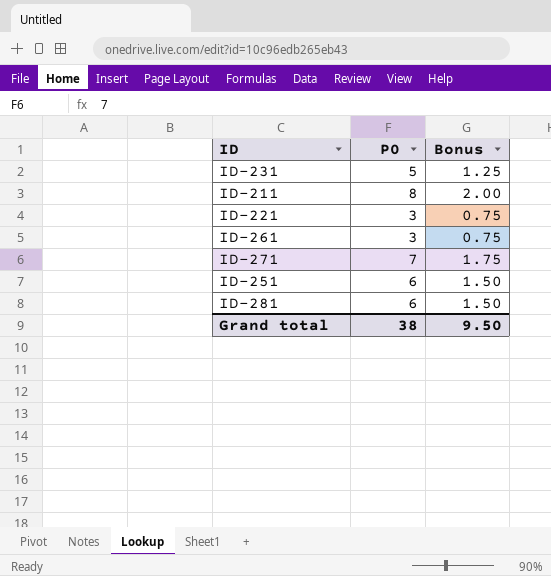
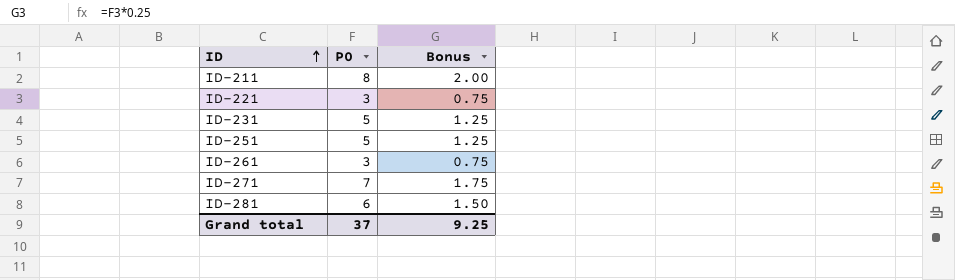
row order: none -> ID ascending
ID-251 | P0: 6 -> 5
ID-251 | Bonus: 1.50 -> 1.25
Grand total | P0: 38 -> 37
Grand total | Bonus: 9.50 -> 9.25

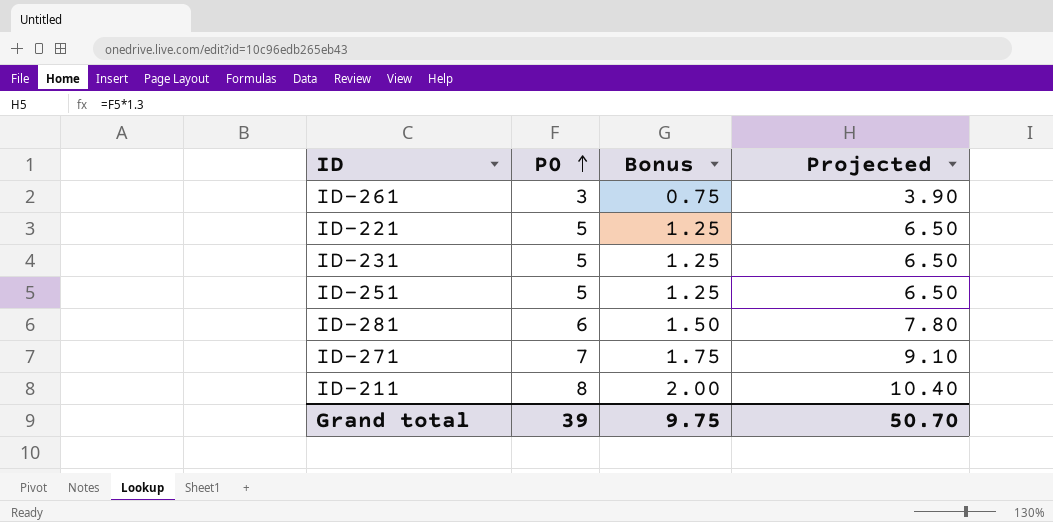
row order: ID ascending -> P0 ascending
column Projected | formula: none -> [P0] * 1.3
ID-221 | P0: 3 -> 5
ID-221 | Bonus: 0.75 -> 1.25
Grand total | P0: 37 -> 39
Grand total | Bonus: 9.25 -> 9.75

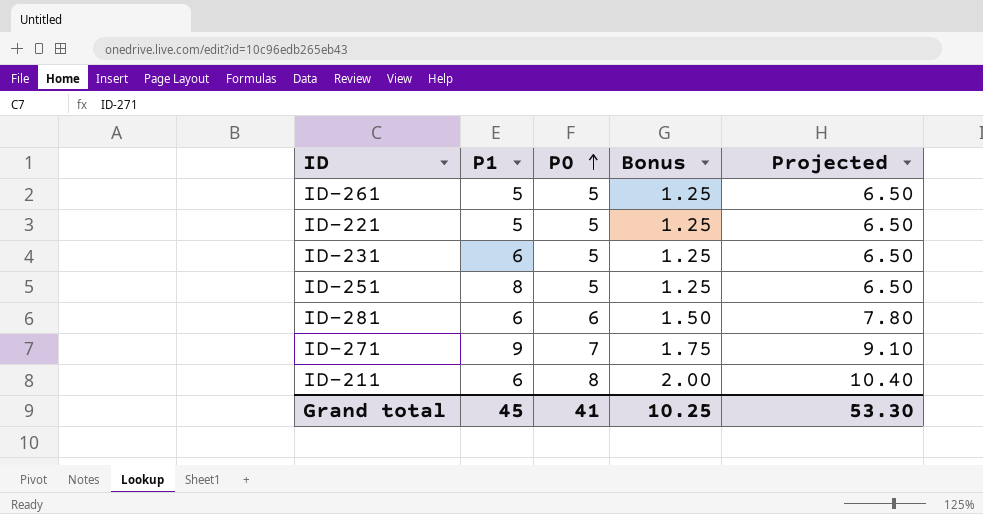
column P1 | position: none -> 2
ID-261 | P0: 3 -> 5
ID-261 | Bonus: 0.75 -> 1.25
ID-261 | Projected: 3.90 -> 6.50
Grand total | P0: 39 -> 41
Grand total | Bonus: 9.75 -> 10.25
Grand total | Projected: 50.70 -> 53.30

